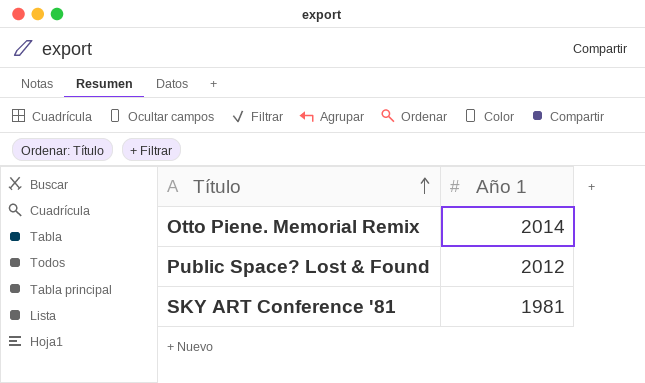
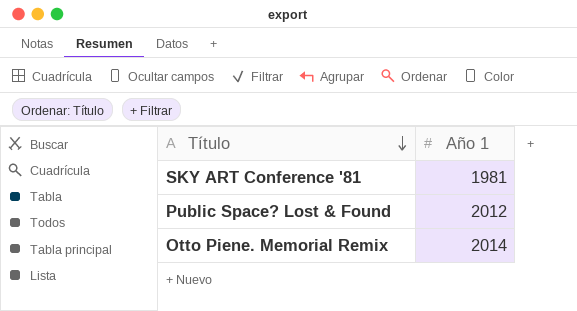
row order: Título ascending -> Título descending

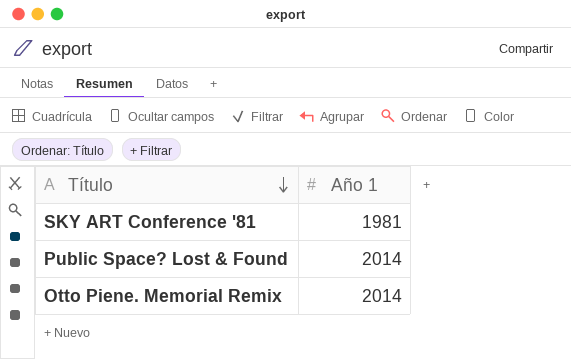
Public Space? Lost & Found | Año 1: 2012 -> 2014

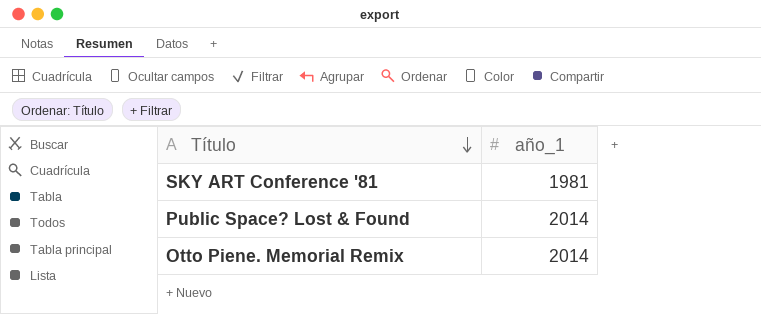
column name: Año 1 -> año_1

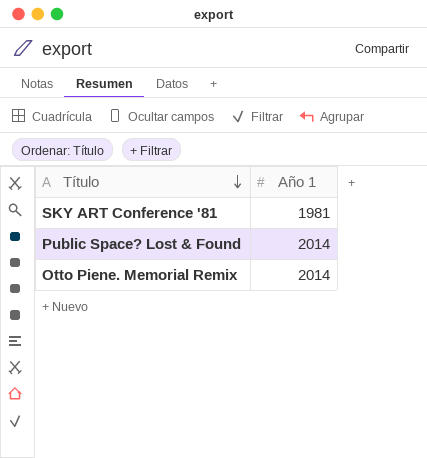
column name: año_1 -> Año 1

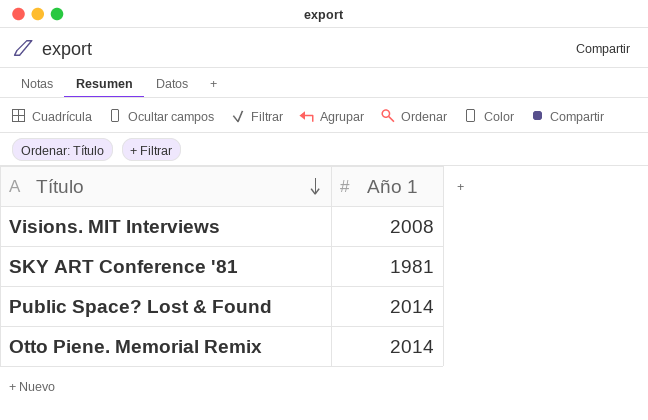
row Visions. MIT Interviews: none -> 2008

